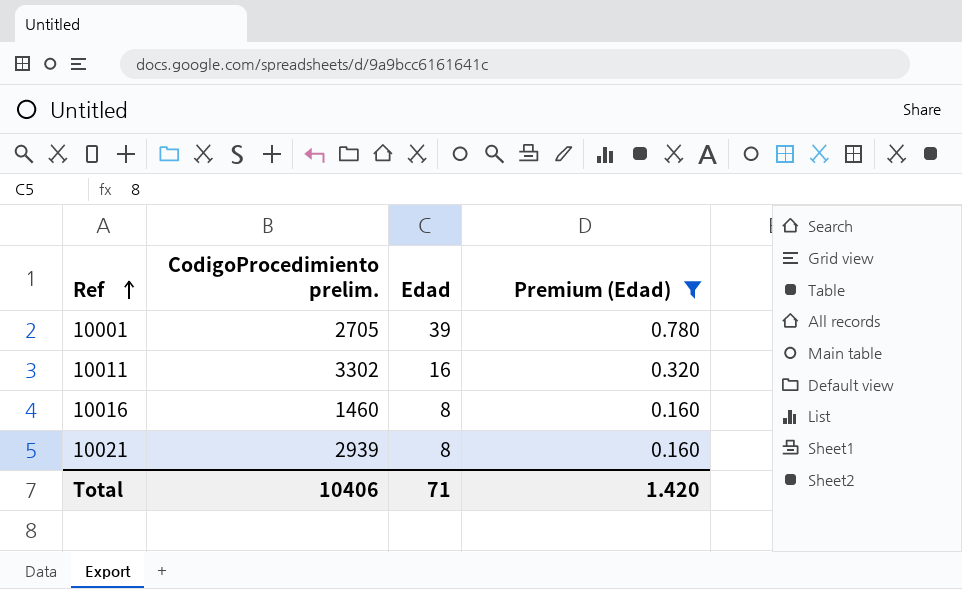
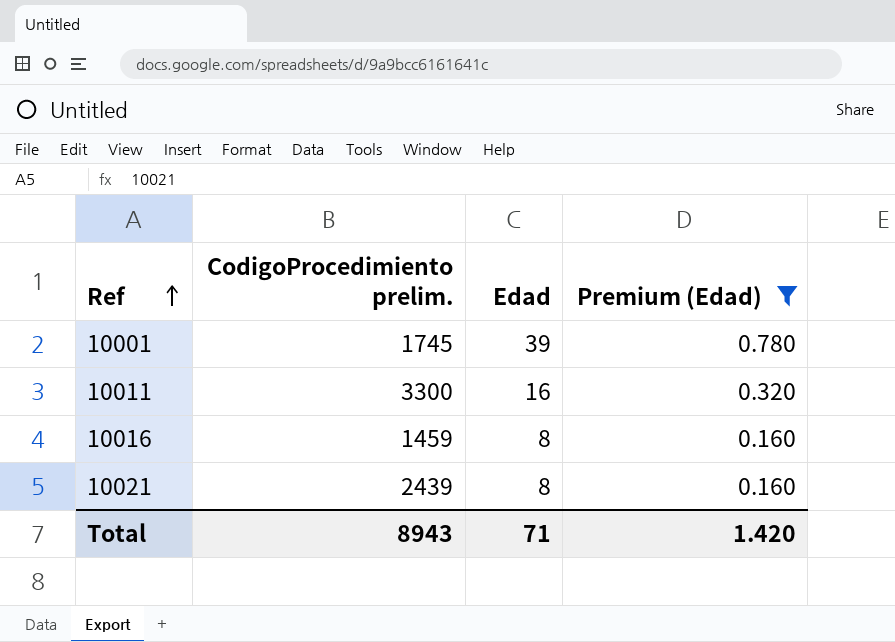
10001 | CodigoProcedimiento prelim.: 2705 -> 1745
10011 | CodigoProcedimiento prelim.: 3302 -> 3300
10016 | CodigoProcedimiento prelim.: 1460 -> 1459
10021 | CodigoProcedimiento prelim.: 2939 -> 2439
Total | CodigoProcedimiento prelim.: 10406 -> 8943

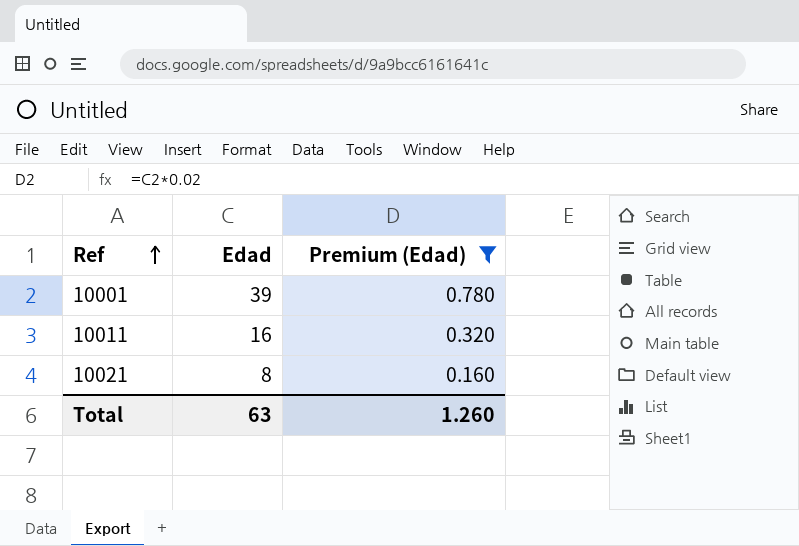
column CodigoProcedimiento prelim. | position: 2 -> none
row 10016: 1459 | 8 | 0.160 -> none
Total | Edad: 71 -> 63
Total | Premium (Edad): 1.420 -> 1.260

